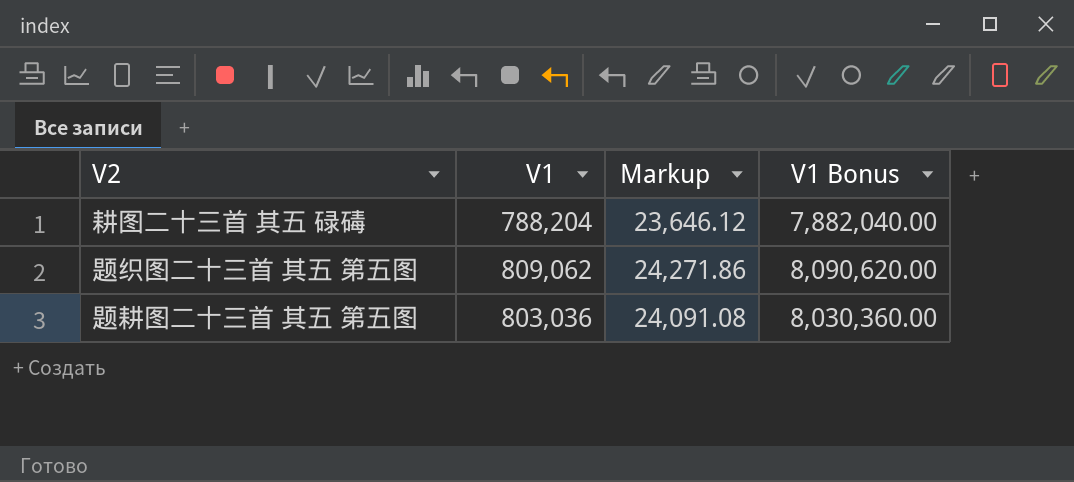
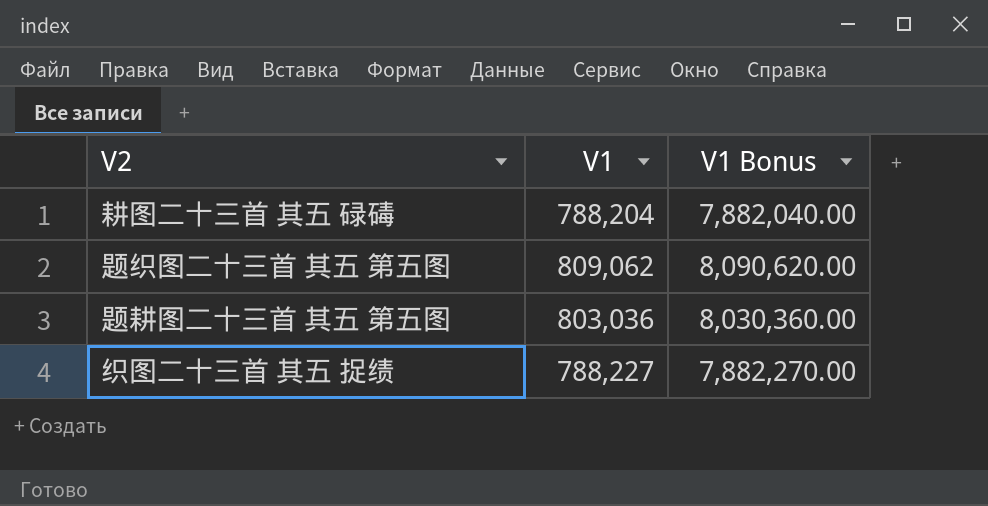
column Markup | formula: [V1] * 0.03 -> none
row 织图二十三首 其五 捉绩: none -> 788,227 | 7,882,270.00

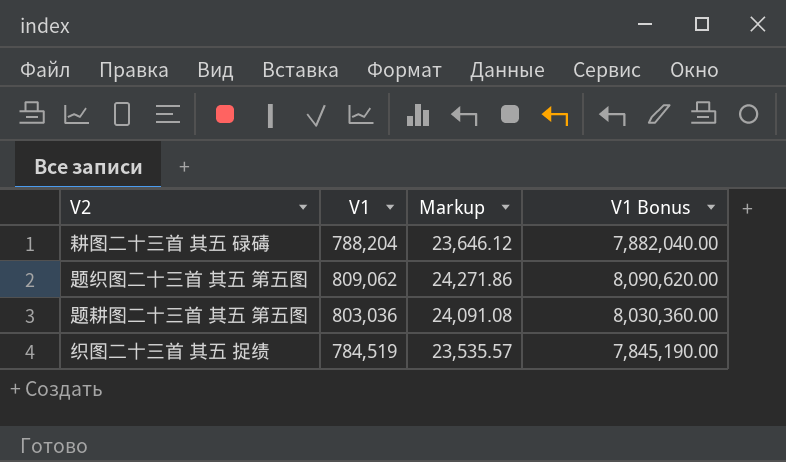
column Markup | formula: none -> [V1] * 0.03
织图二十三首 其五 捉绩 | V1: 788,227 -> 784,519
织图二十三首 其五 捉绩 | V1 Bonus: 7,882,270.00 -> 7,845,190.00

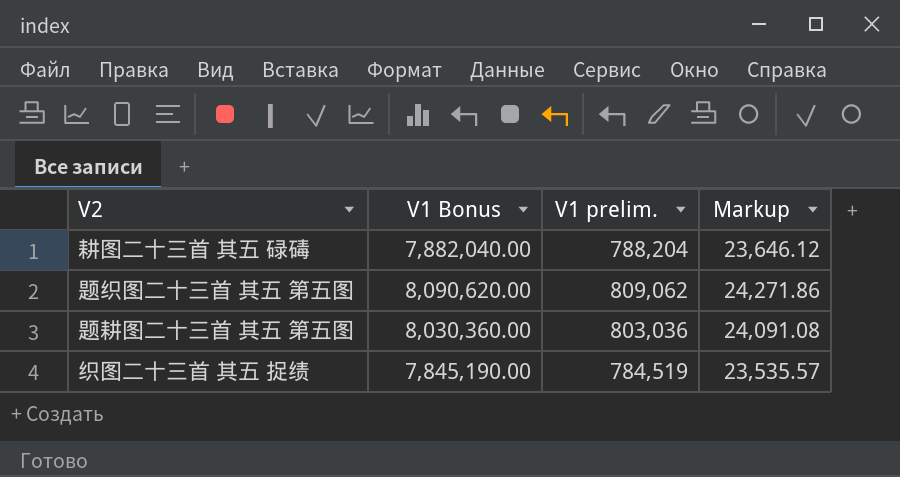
column V1 Bonus | position: 4 -> 2
column name: V1 -> V1 prelim.

